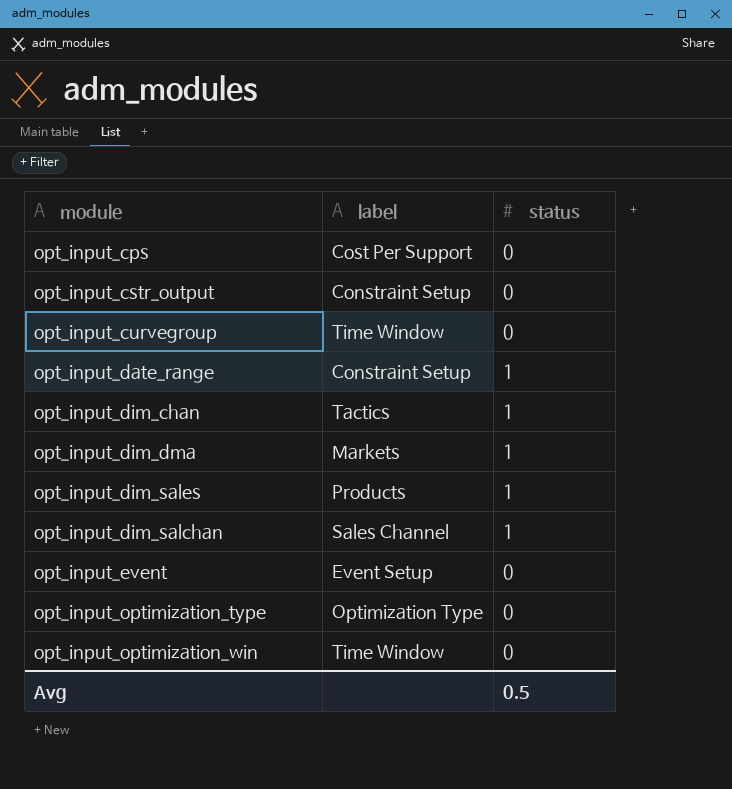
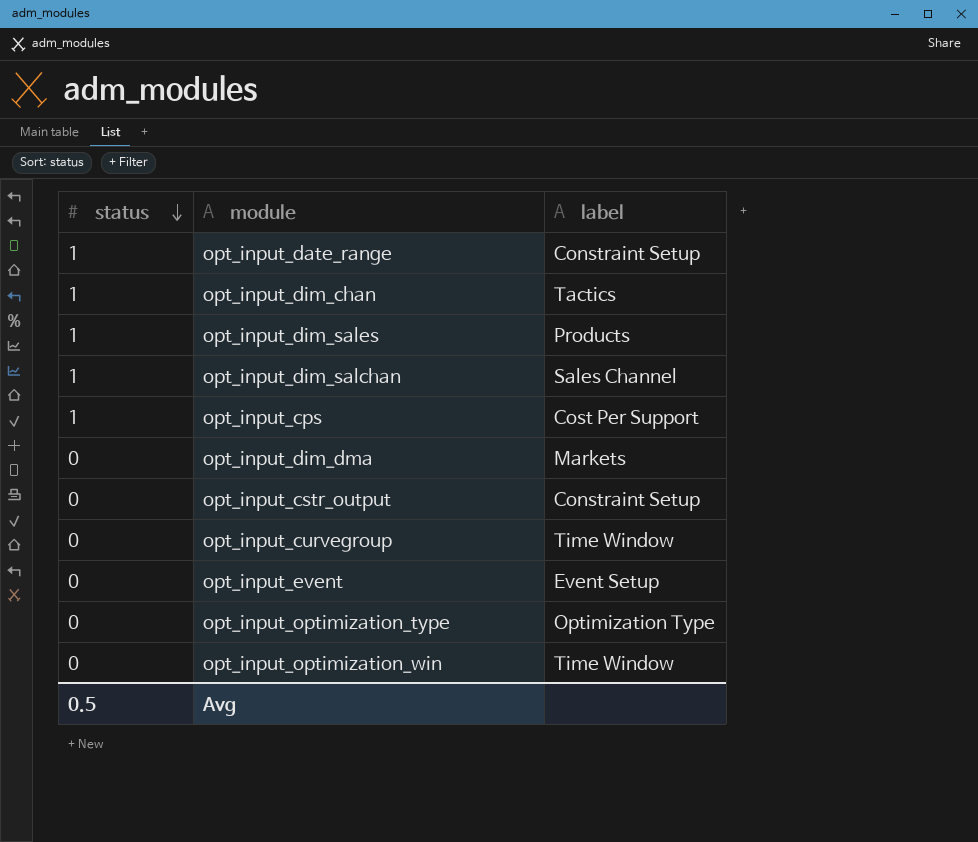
row order: none -> status descending
column status | position: 3 -> 1
opt_input_cps | status: 0 -> 1
opt_input_dim_dma | status: 1 -> 0

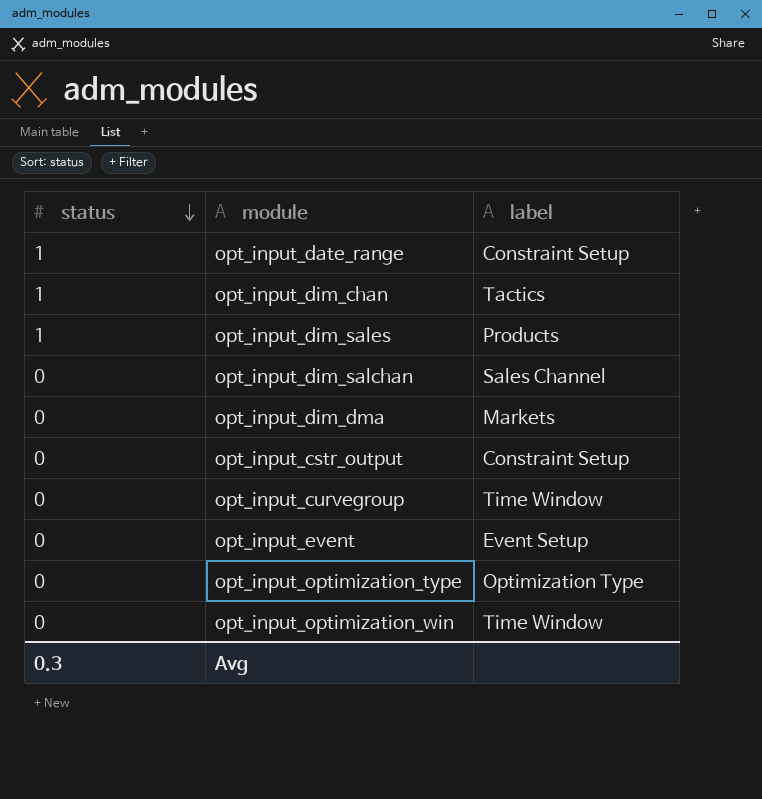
row opt_input_cps: 1 | Cost Per Support -> none
opt_input_dim_salchan | status: 1 -> 0
Avg | status: 0.5 -> 0.3

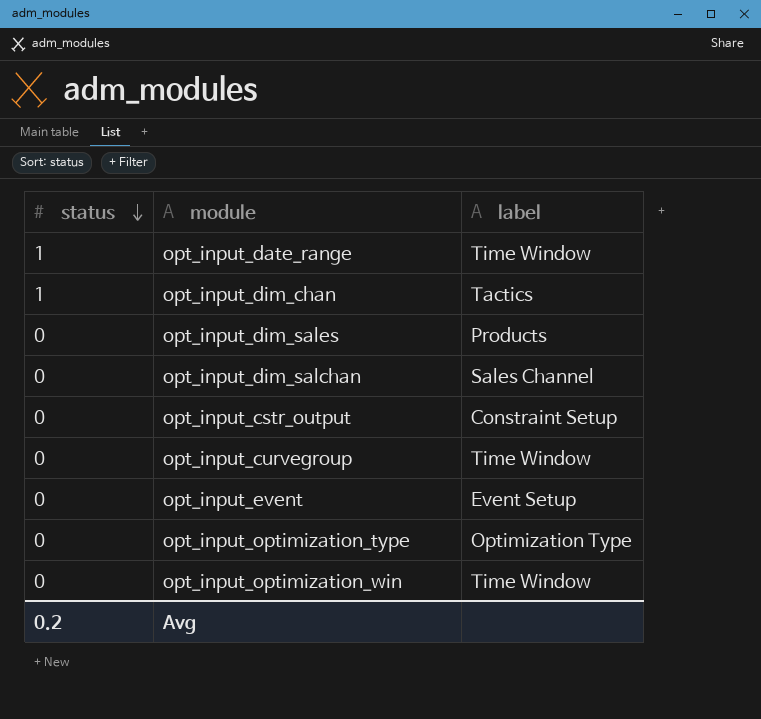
row opt_input_dim_dma: 0 | Markets -> none
opt_input_date_range | label: Constraint Setup -> Time Window
opt_input_dim_sales | status: 1 -> 0
Avg | status: 0.3 -> 0.2

